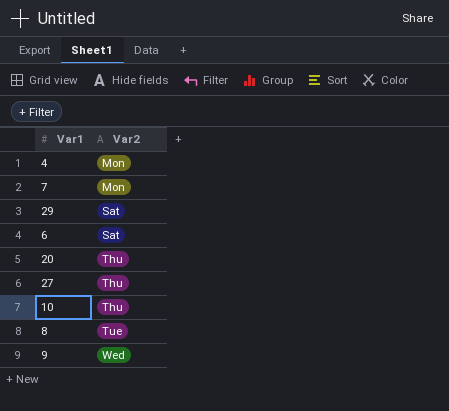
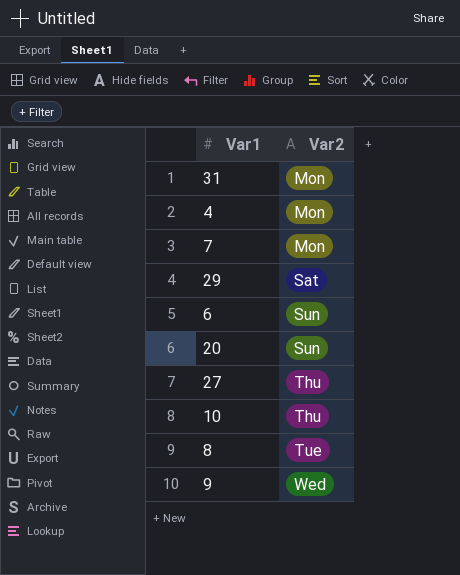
row 31: none -> Mon
6 | Var2: Sat -> Sun
20 | Var2: Thu -> Sun

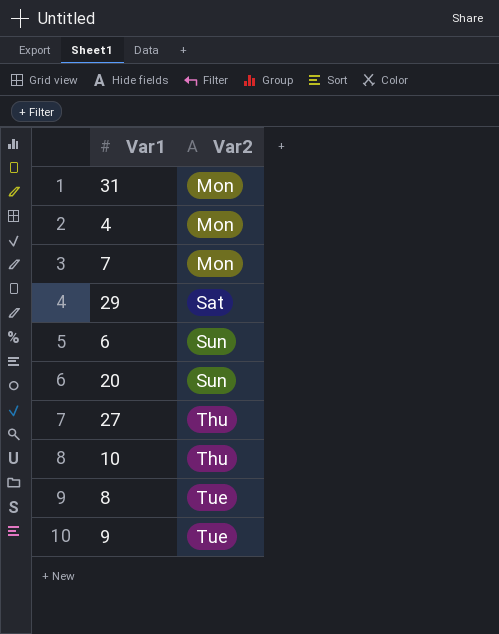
9 | Var2: Wed -> Tue

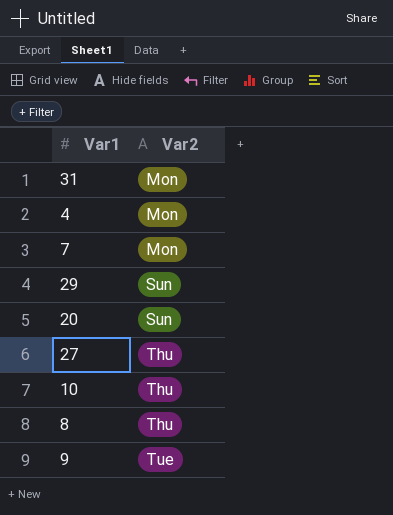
row 6: Sun -> none
29 | Var2: Sat -> Sun
8 | Var2: Tue -> Thu

